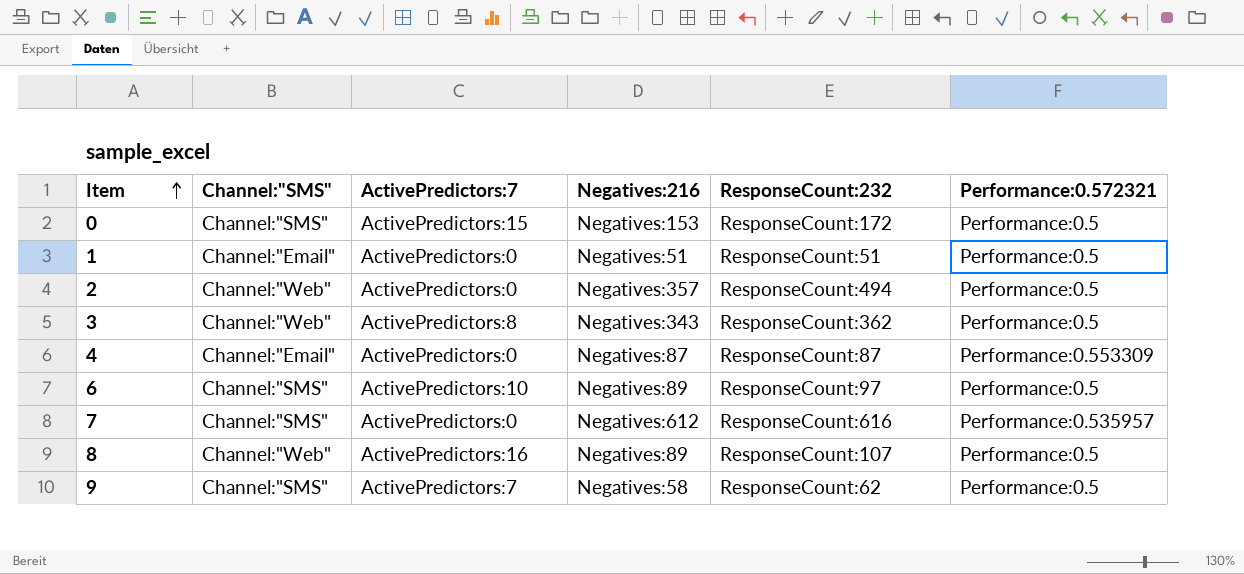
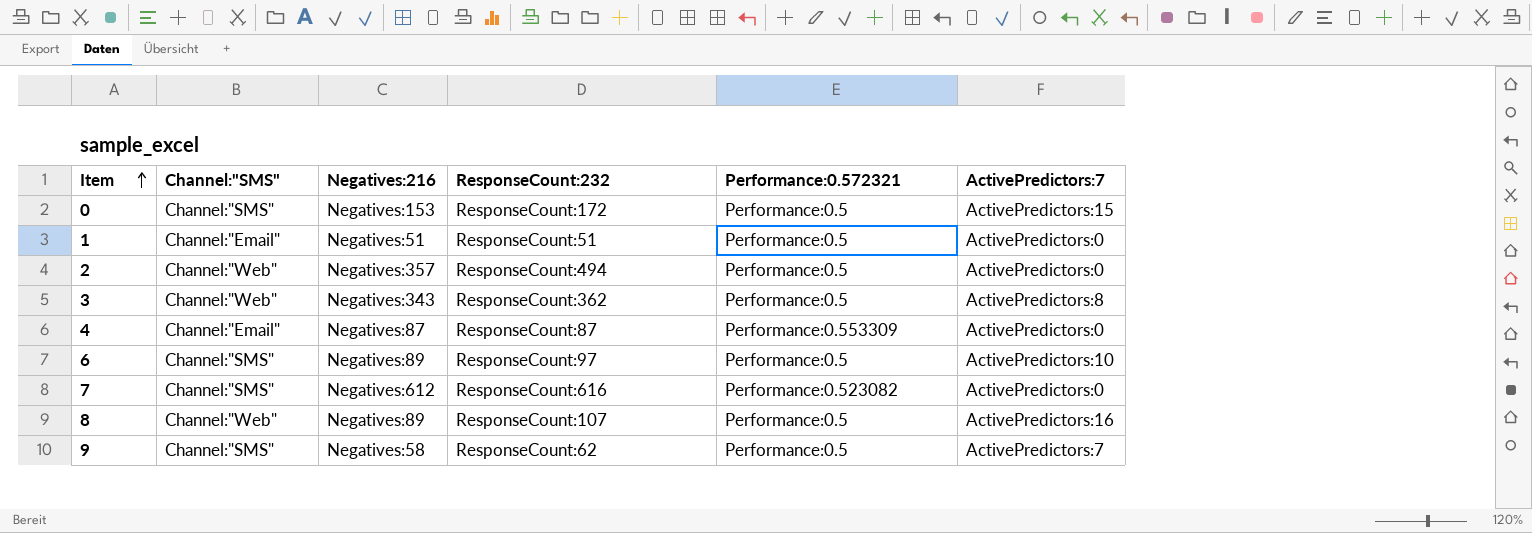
column ActivePredictors:7 | position: 3 -> 6
7 | Performance:0.572321: Performance:0.535957 -> Performance:0.523082

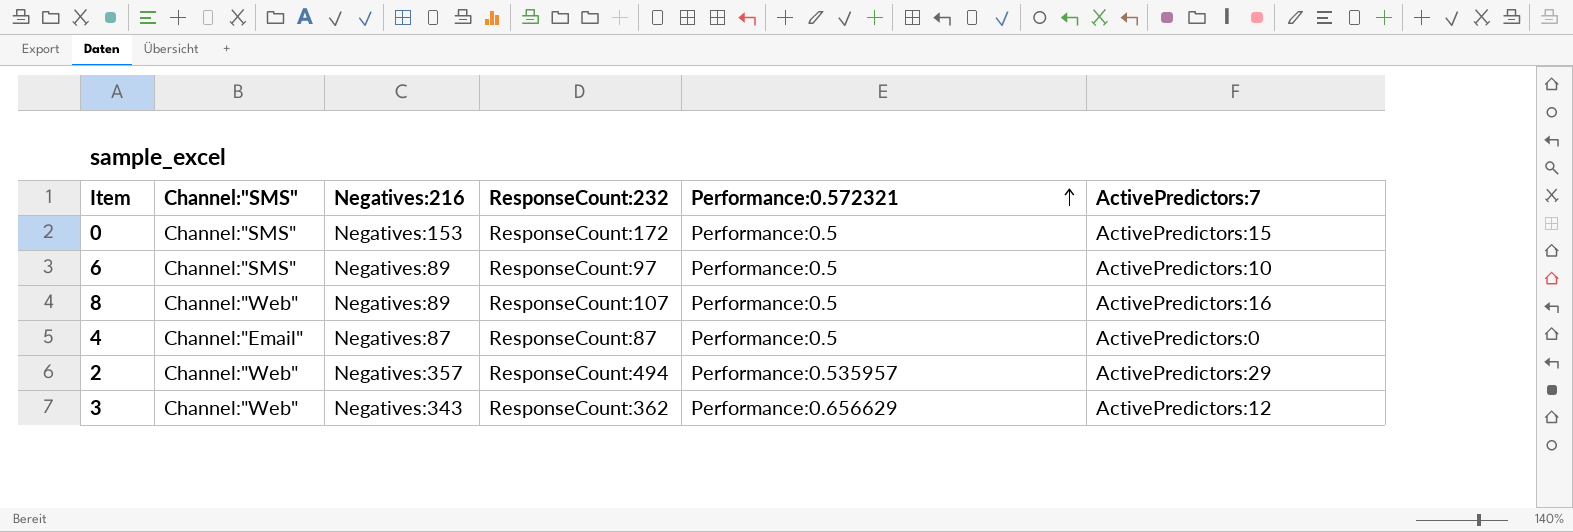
row order: Item ascending -> Performance:0.572321 ascending
row 1: Channel:"Email" | Negatives:51 | ResponseCount:51 | Performance:0.5 | ActivePredictors:0 -> none
row 7: Channel:"SMS" | Negatives:612 | ResponseCount:616 | Performance:0.523082 | ActivePredictors:0 -> none
row 9: Channel:"SMS" | Negatives:58 | ResponseCount:62 | Performance:0.5 | ActivePredictors:7 -> none
4 | Performance:0.572321: Performance:0.553309 -> Performance:0.5
2 | Performance:0.572321: Performance:0.5 -> Performance:0.535957
2 | ActivePredictors:7: ActivePredictors:0 -> ActivePredictors:29
3 | Performance:0.572321: Performance:0.5 -> Performance:0.656629
3 | ActivePredictors:7: ActivePredictors:8 -> ActivePredictors:12

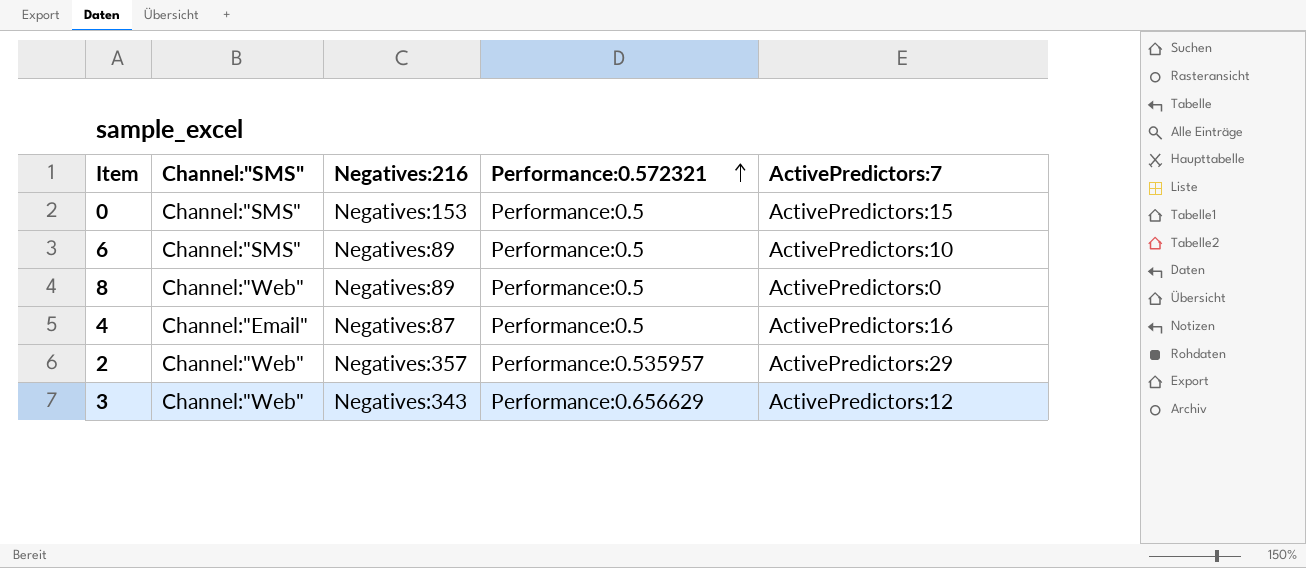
column ResponseCount:232 | position: 4 -> none
8 | ActivePredictors:7: ActivePredictors:16 -> ActivePredictors:0
4 | ActivePredictors:7: ActivePredictors:0 -> ActivePredictors:16

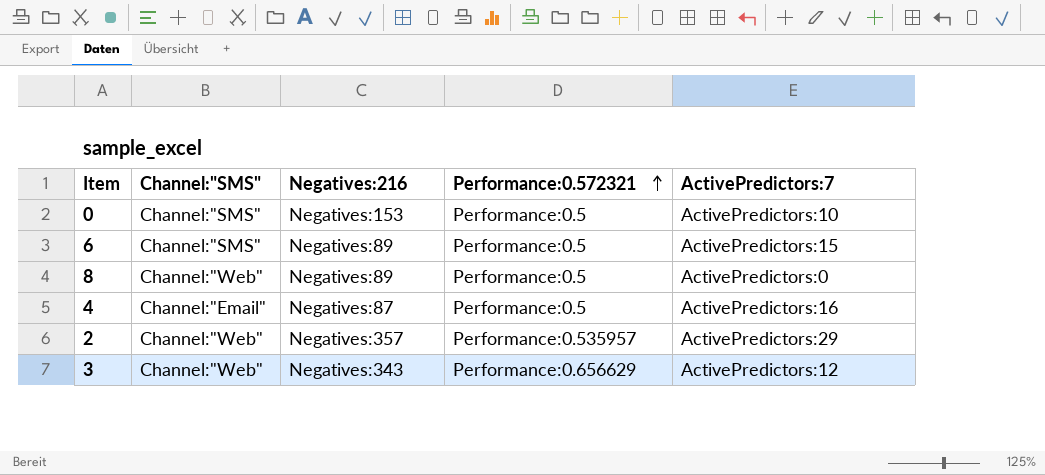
0 | ActivePredictors:7: ActivePredictors:15 -> ActivePredictors:10
6 | ActivePredictors:7: ActivePredictors:10 -> ActivePredictors:15

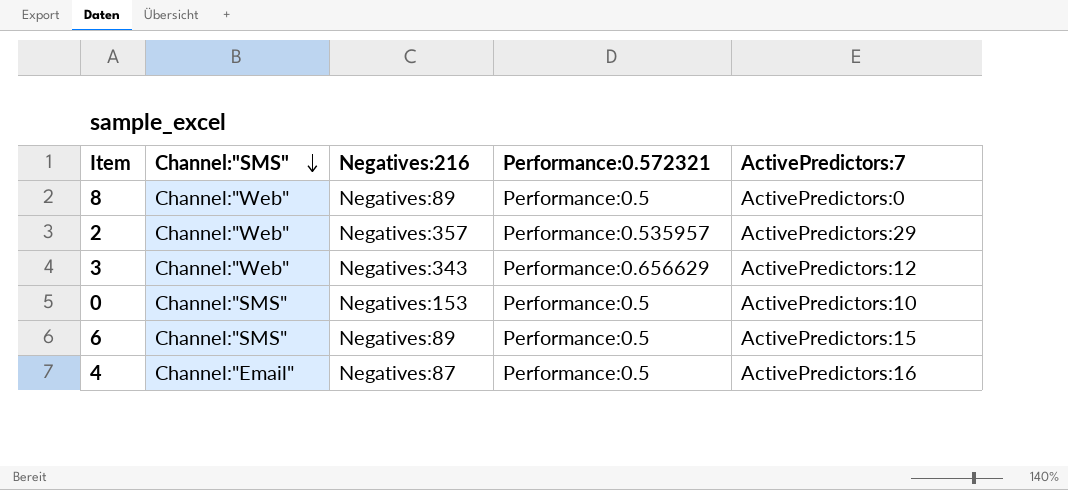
row order: Performance:0.572321 ascending -> Channel:"SMS" descending

